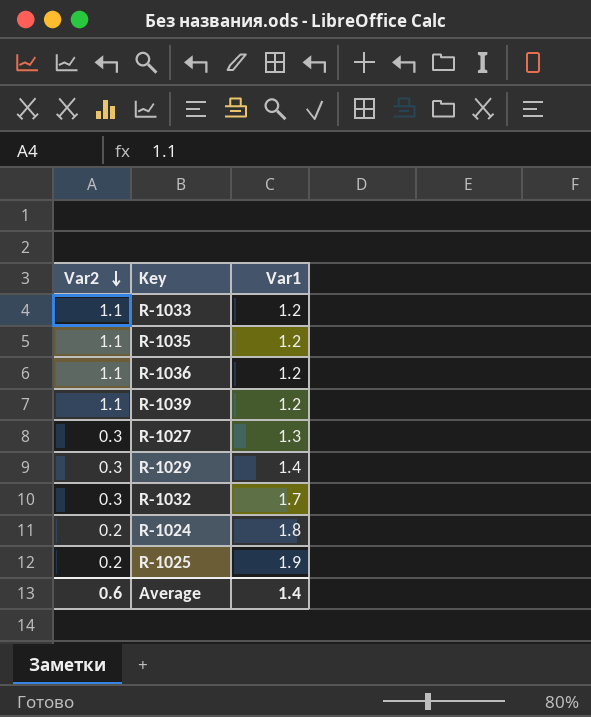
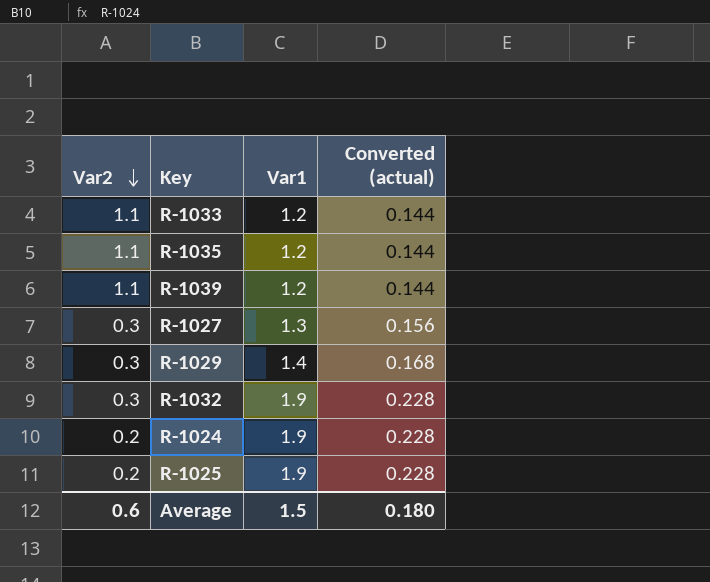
column Converted (actual) | formula: none -> [Var1] * 0.12
row R-1036: 1.1 | 1.2 -> none
R-1032 | Var1: 1.7 -> 1.9
R-1024 | Var1: 1.8 -> 1.9
Average | Var1: 1.4 -> 1.5

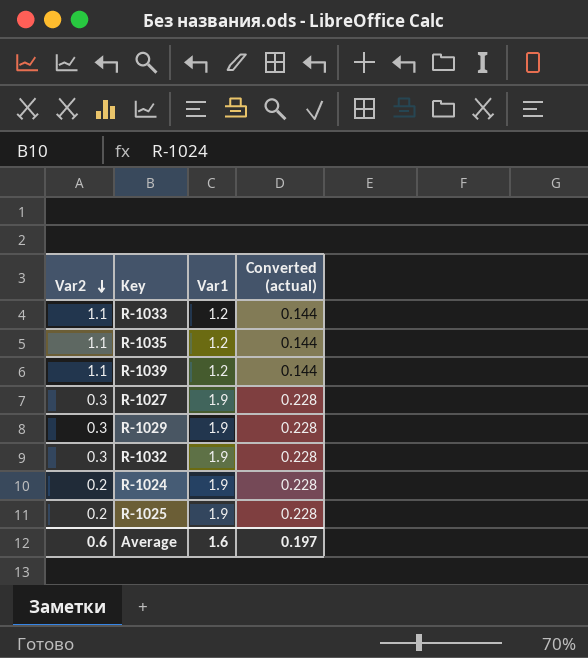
R-1027 | Var1: 1.3 -> 1.9
R-1027 | Converted (actual): 0.156 -> 0.228
R-1029 | Var1: 1.4 -> 1.9
R-1029 | Converted (actual): 0.168 -> 0.228
Average | Var1: 1.5 -> 1.6
Average | Converted (actual): 0.180 -> 0.197

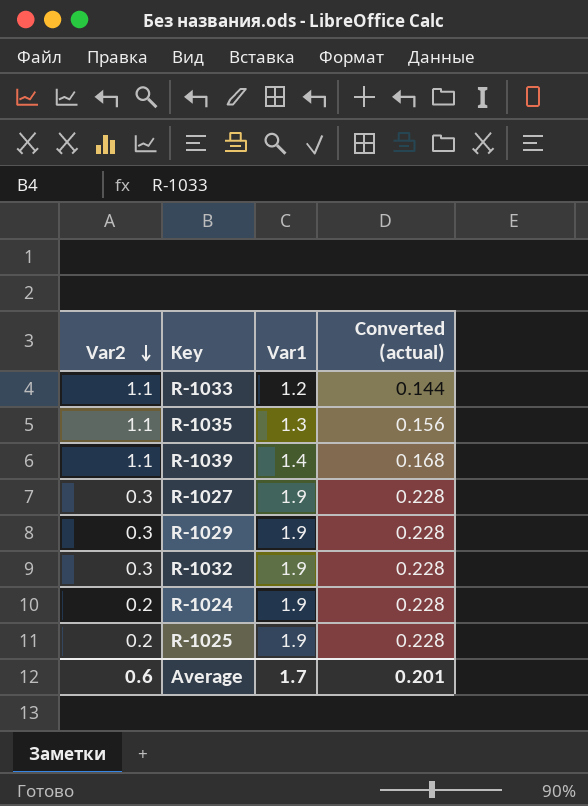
R-1035 | Var1: 1.2 -> 1.3
R-1035 | Converted (actual): 0.144 -> 0.156
R-1039 | Var1: 1.2 -> 1.4
R-1039 | Converted (actual): 0.144 -> 0.168
Average | Var1: 1.6 -> 1.7
Average | Converted (actual): 0.197 -> 0.201

